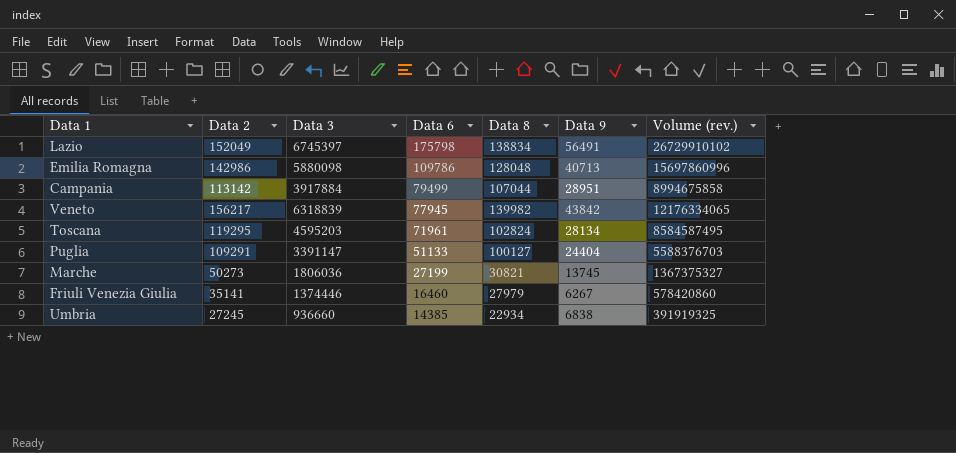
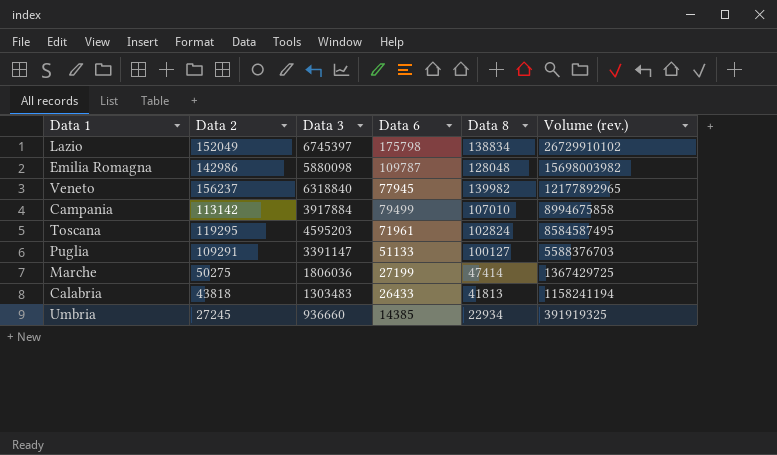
row order: Data 6 descending -> Volume (rev.) descending
column Data 9 | position: 6 -> none
row Friuli Venezia Giulia: 35141 | 1374446 | 16460 | 27979 | 6267 | 578420860 -> none
Emilia Romagna | Data 6: 109786 -> 109787
Emilia Romagna | Volume (rev.): 15697860996 -> 15698003982
Veneto | Data 2: 156217 -> 156237
Veneto | Data 3: 6318839 -> 6318840
Veneto | Volume (rev.): 12176334065 -> 12177892965
Campania | Data 8: 107044 -> 107010
Marche | Data 2: 50273 -> 50275
Marche | Data 8: 30821 -> 47414
Marche | Volume (rev.): 1367375327 -> 1367429725
row Calabria: none -> 43818 | 1303483 | 26433 | 41813 | 1158241194

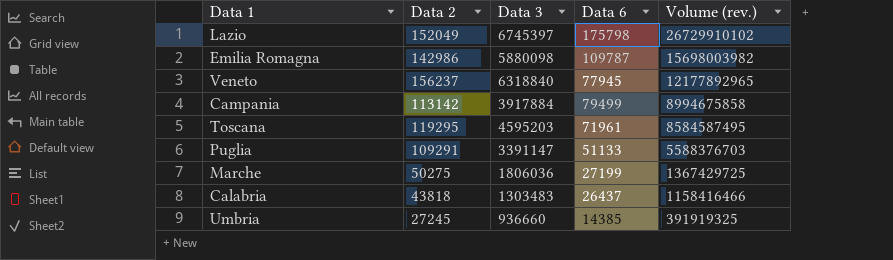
column Data 8 | position: 5 -> none
Calabria | Data 6: 26433 -> 26437
Calabria | Volume (rev.): 1158241194 -> 1158416466

